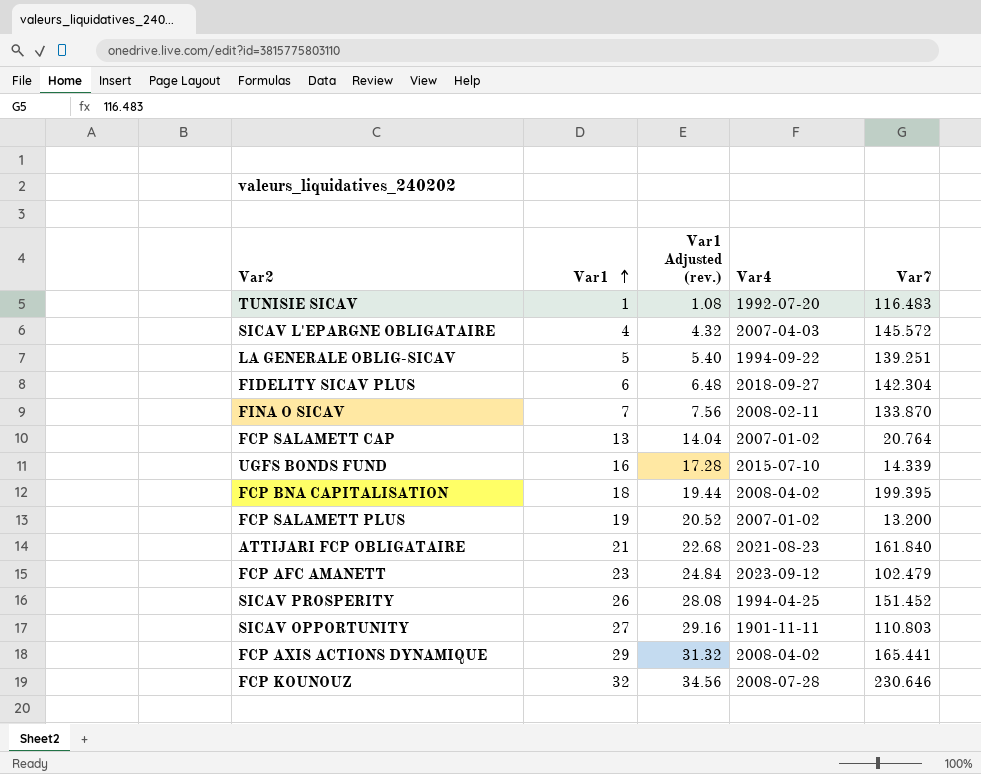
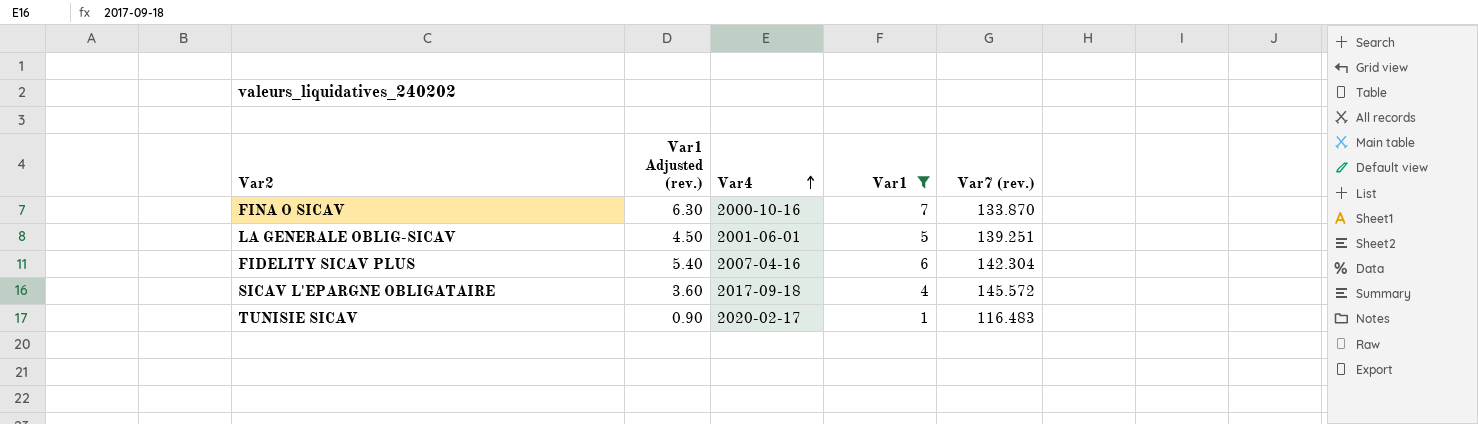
filter: none -> Var1 <= 7
row order: Var1 ascending -> Var4 ascending
column Var1 Adjusted (rev.) | formula: [Var1] * 1.08 -> [Var1] * 0.9
column Var1 | position: 2 -> 4
column name: Var7 -> Var7 (rev.)
FINA O SICAV | Var4: 2008-02-11 -> 2000-10-16
LA GENERALE OBLIG-SICAV | Var4: 1994-09-22 -> 2001-06-01
FIDELITY SICAV PLUS | Var4: 2018-09-27 -> 2007-04-16
SICAV L'EPARGNE OBLIGATAIRE | Var4: 2007-04-03 -> 2017-09-18
TUNISIE SICAV | Var4: 1992-07-20 -> 2020-02-17

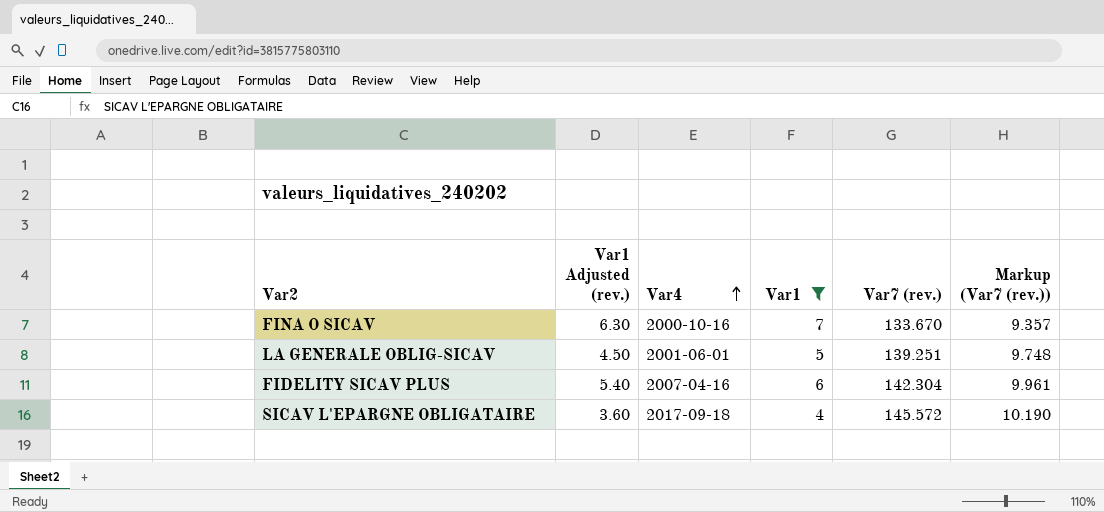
column Markup (Var7 (rev.)) | formula: none -> [Var7 (rev.)] * 0.07
row TUNISIE SICAV: 0.90 | 2020-02-17 | 1 | 116.483 -> none
FINA O SICAV | Var7 (rev.): 133.870 -> 133.670

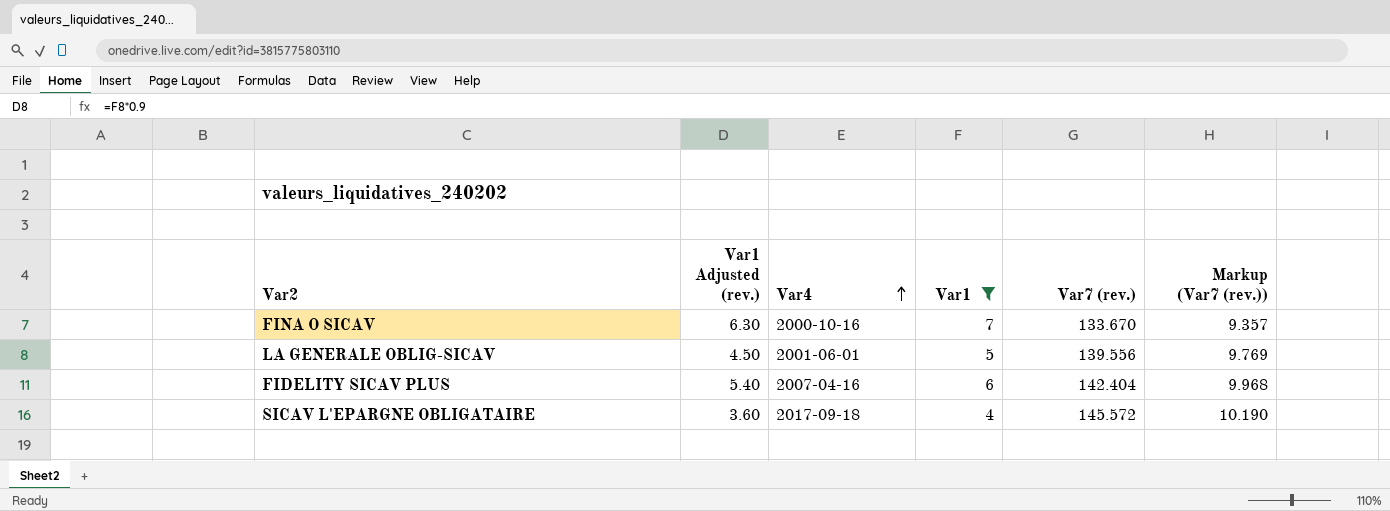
LA GENERALE OBLIG-SICAV | Var7 (rev.): 139.251 -> 139.556
LA GENERALE OBLIG-SICAV | Markup (Var7 (rev.)): 9.748 -> 9.769
FIDELITY SICAV PLUS | Var7 (rev.): 142.304 -> 142.404
FIDELITY SICAV PLUS | Markup (Var7 (rev.)): 9.961 -> 9.968

